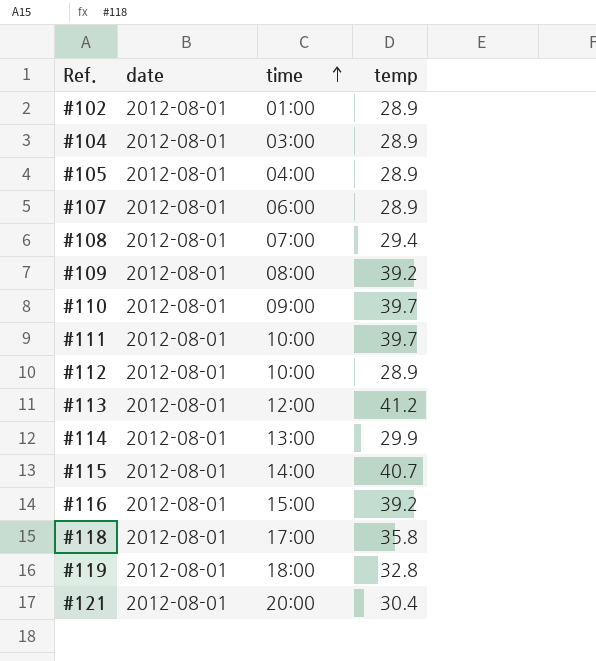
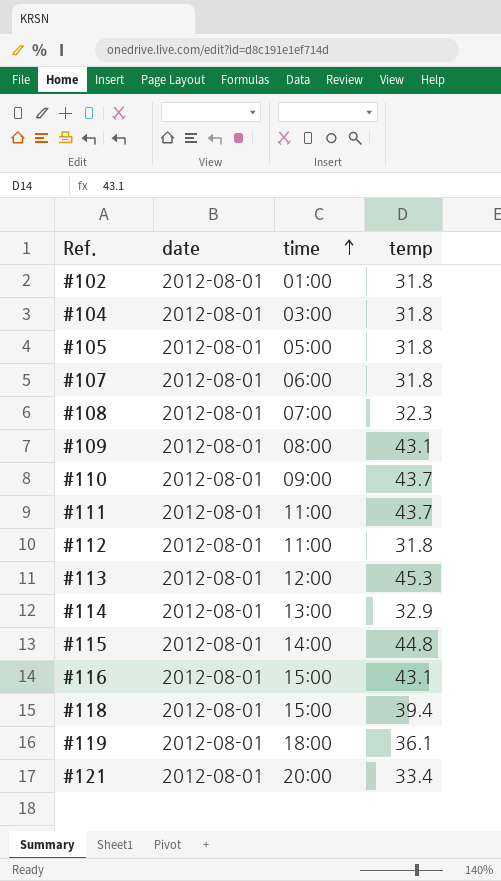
#102 | temp: 28.9 -> 31.8
#104 | temp: 28.9 -> 31.8
#105 | time: 04:00 -> 05:00
#105 | temp: 28.9 -> 31.8
#107 | temp: 28.9 -> 31.8
#108 | temp: 29.4 -> 32.3
#109 | temp: 39.2 -> 43.1
#110 | temp: 39.7 -> 43.7
#111 | time: 10:00 -> 11:00
#111 | temp: 39.7 -> 43.7
#112 | time: 10:00 -> 11:00
#112 | temp: 28.9 -> 31.8
#113 | temp: 41.2 -> 45.3
#114 | temp: 29.9 -> 32.9
#115 | temp: 40.7 -> 44.8
#116 | temp: 39.2 -> 43.1
#118 | time: 17:00 -> 15:00
#118 | temp: 35.8 -> 39.4
#119 | temp: 32.8 -> 36.1
#121 | temp: 30.4 -> 33.4

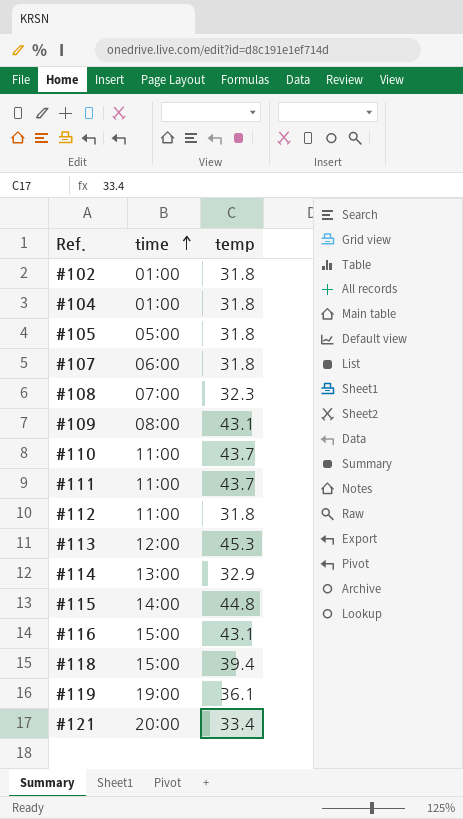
column date | position: 2 -> none
#104 | time: 03:00 -> 01:00
#110 | time: 09:00 -> 11:00
#119 | time: 18:00 -> 19:00

